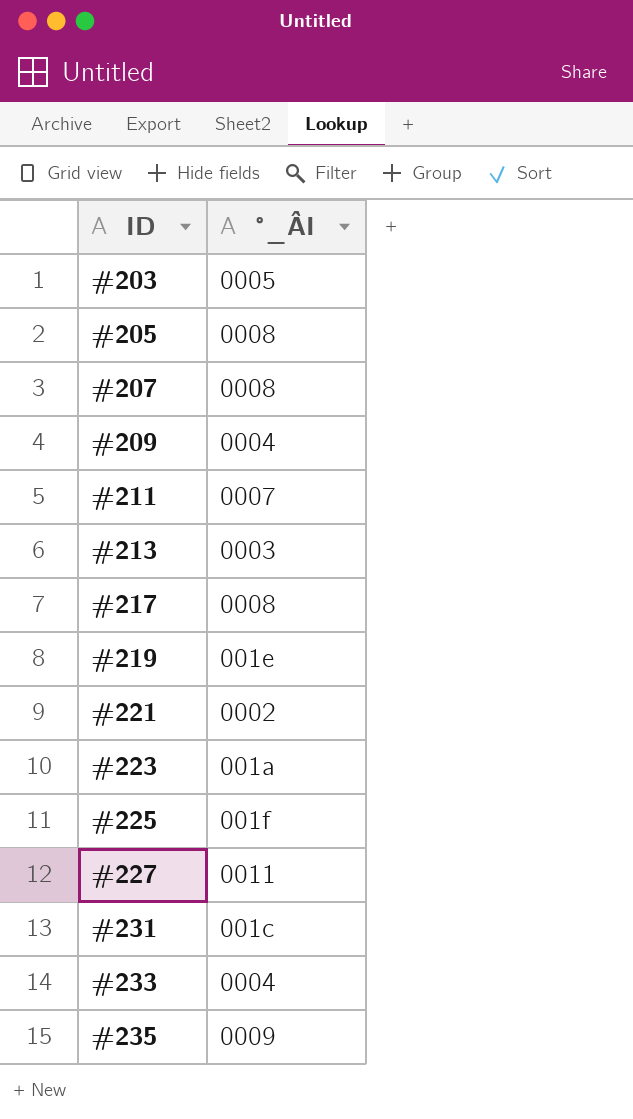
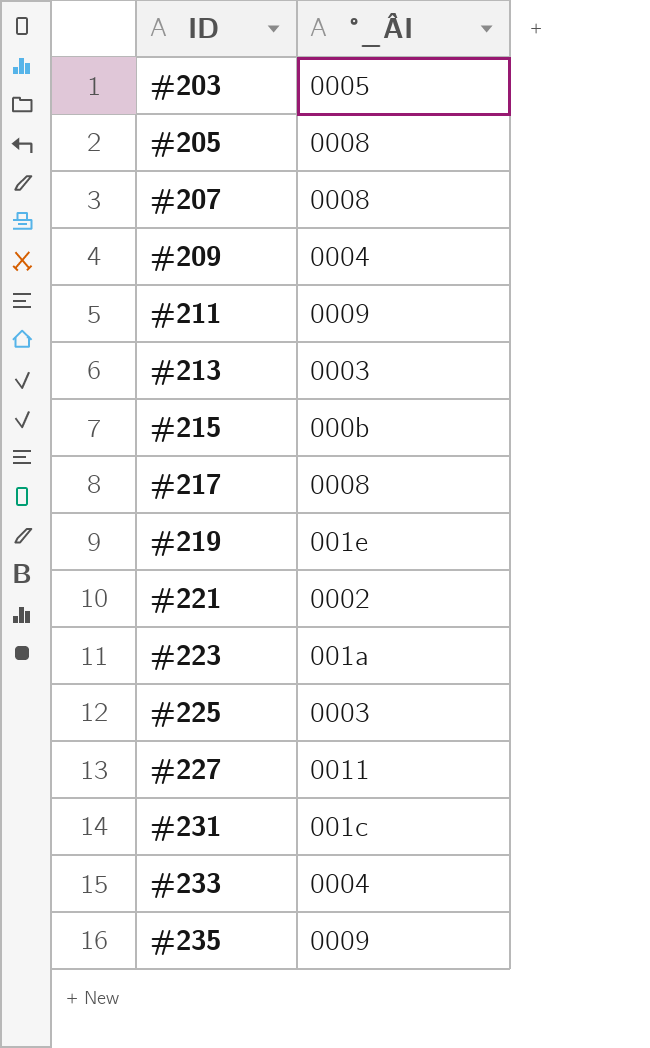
#211 | °_ÂI: 0007 -> 0009
row #215: none -> 000b
#225 | °_ÂI: 001f -> 0003

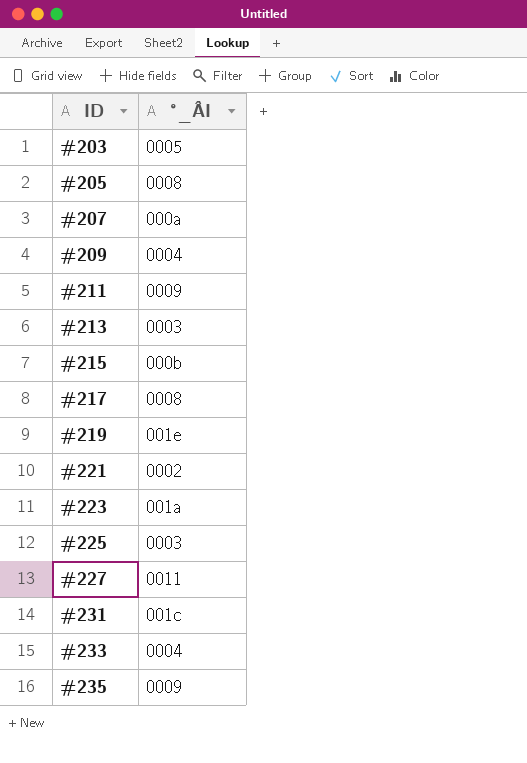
#207 | °_ÂI: 0008 -> 000a

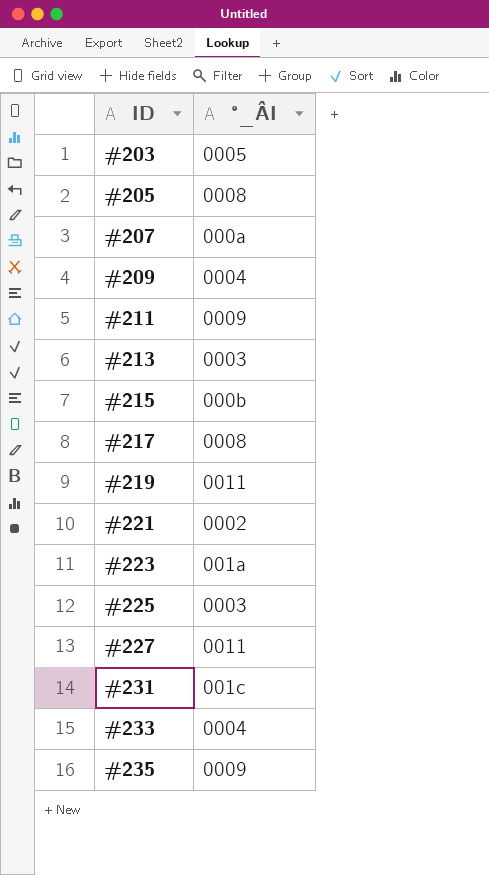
#219 | °_ÂI: 001e -> 0011

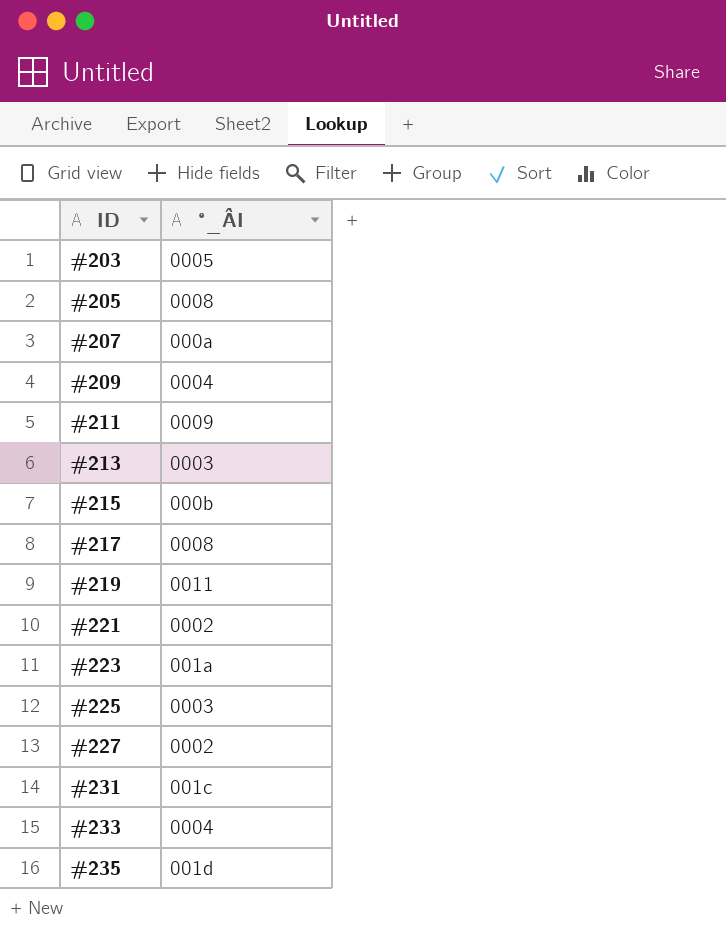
#227 | °_ÂI: 0011 -> 0002
#235 | °_ÂI: 0009 -> 001d

